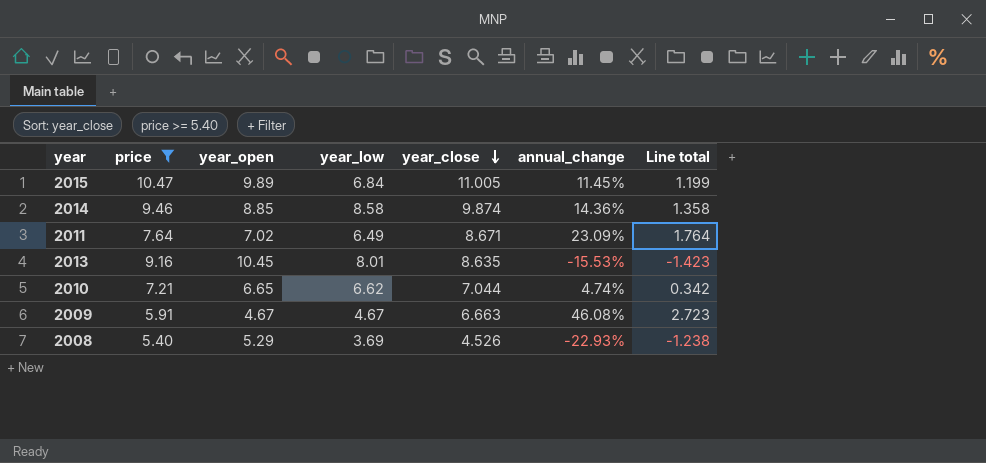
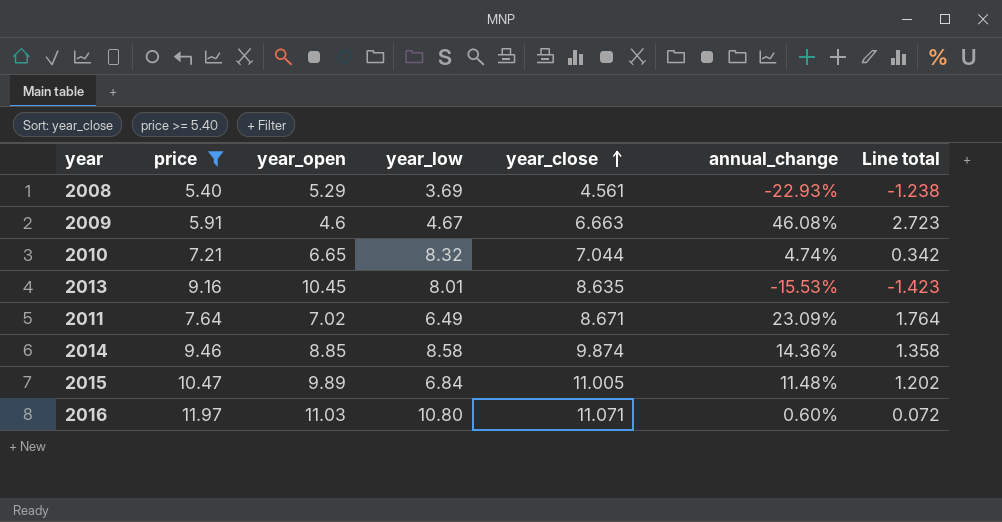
row order: year_close descending -> year_close ascending
2008 | year_close: 4.526 -> 4.561
2009 | year_open: 4.67 -> 4.6
2010 | year_low: 6.62 -> 8.32
2015 | annual_change: 11.45% -> 11.48%
2015 | Line total: 1.199 -> 1.202
row 2016: none -> 11.97 | 11.03 | 10.80 | 11.071 | 0.60% | 0.072

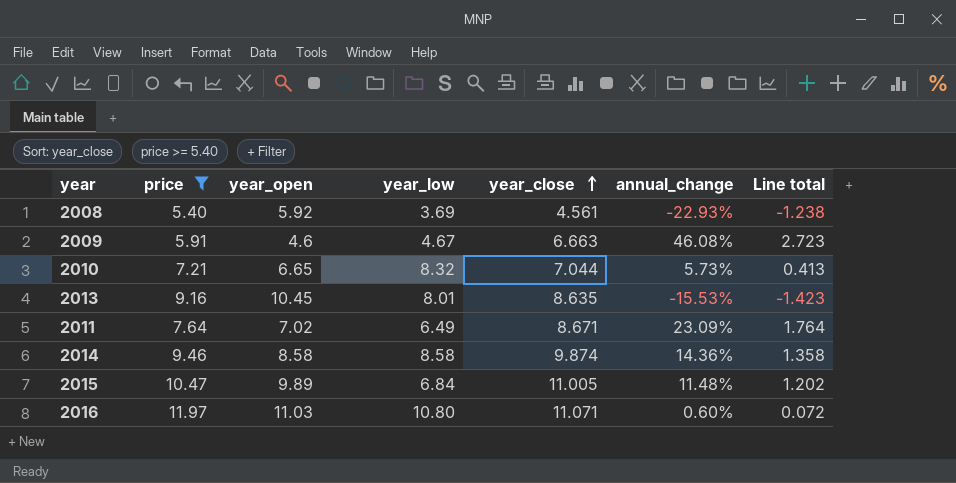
2008 | year_open: 5.29 -> 5.92
2010 | annual_change: 4.74% -> 5.73%
2010 | Line total: 0.342 -> 0.413
2014 | year_open: 8.85 -> 8.58

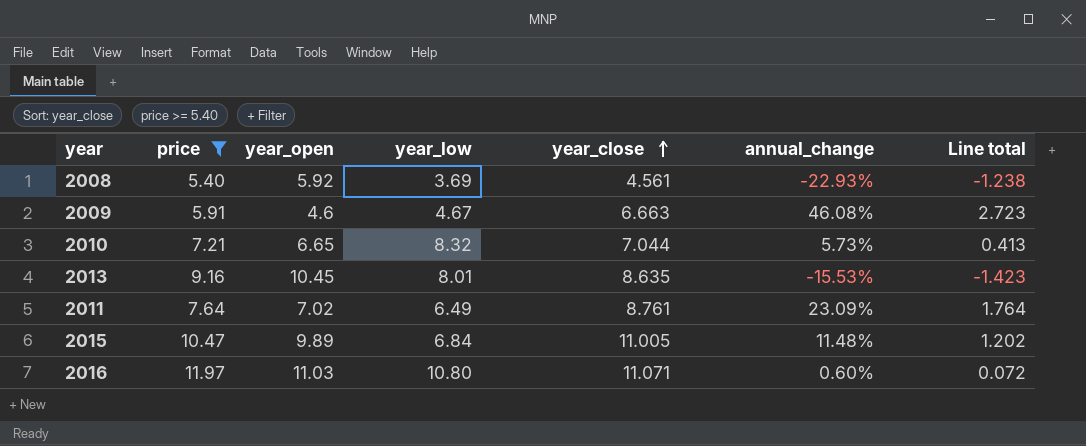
row 2014: 9.46 | 8.58 | 8.58 | 9.874 | 14.36% | 1.358 -> none
2011 | year_close: 8.671 -> 8.761

